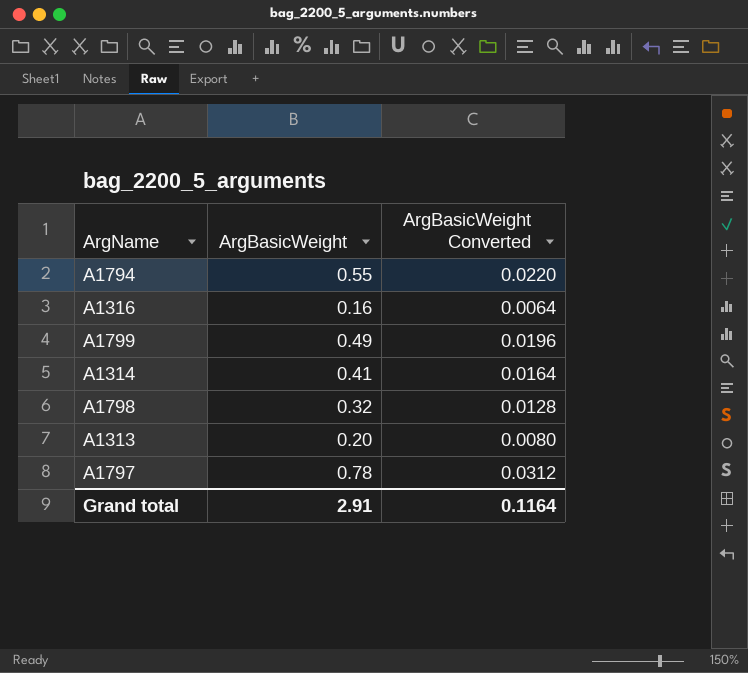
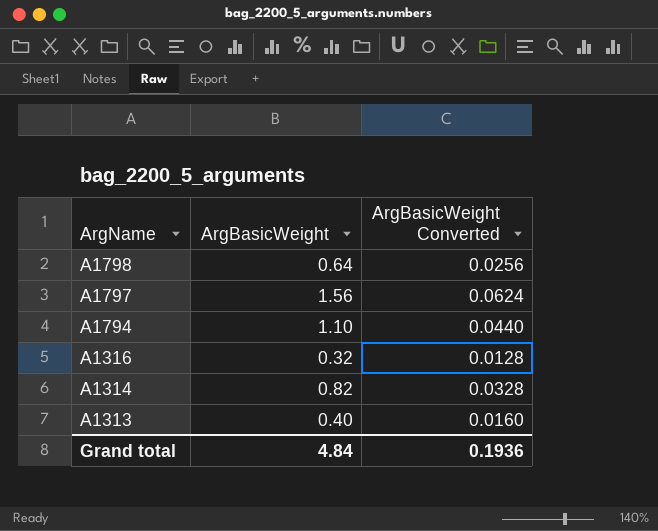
row order: none -> ArgName descending
row A1799: 0.49 | 0.0196 -> none
A1798 | ArgBasicWeight: 0.32 -> 0.64
A1798 | ArgBasicWeight Converted: 0.0128 -> 0.0256
A1797 | ArgBasicWeight: 0.78 -> 1.56
A1797 | ArgBasicWeight Converted: 0.0312 -> 0.0624
A1794 | ArgBasicWeight: 0.55 -> 1.10
A1794 | ArgBasicWeight Converted: 0.0220 -> 0.0440
A1316 | ArgBasicWeight: 0.16 -> 0.32
A1316 | ArgBasicWeight Converted: 0.0064 -> 0.0128
A1314 | ArgBasicWeight: 0.41 -> 0.82
A1314 | ArgBasicWeight Converted: 0.0164 -> 0.0328
A1313 | ArgBasicWeight: 0.20 -> 0.40
A1313 | ArgBasicWeight Converted: 0.0080 -> 0.0160
Grand total | ArgBasicWeight: 2.91 -> 4.84
Grand total | ArgBasicWeight Converted: 0.1164 -> 0.1936

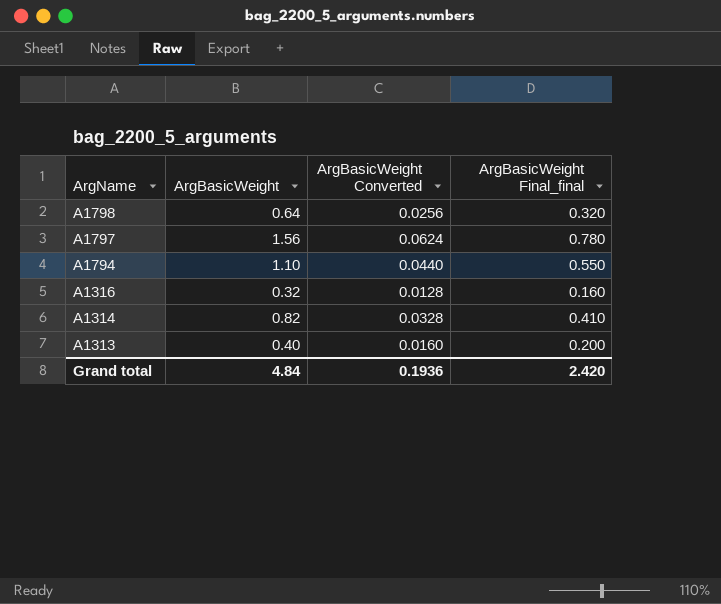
column ArgBasicWeight Final_final | formula: none -> [ArgBasicWeight] * 0.5

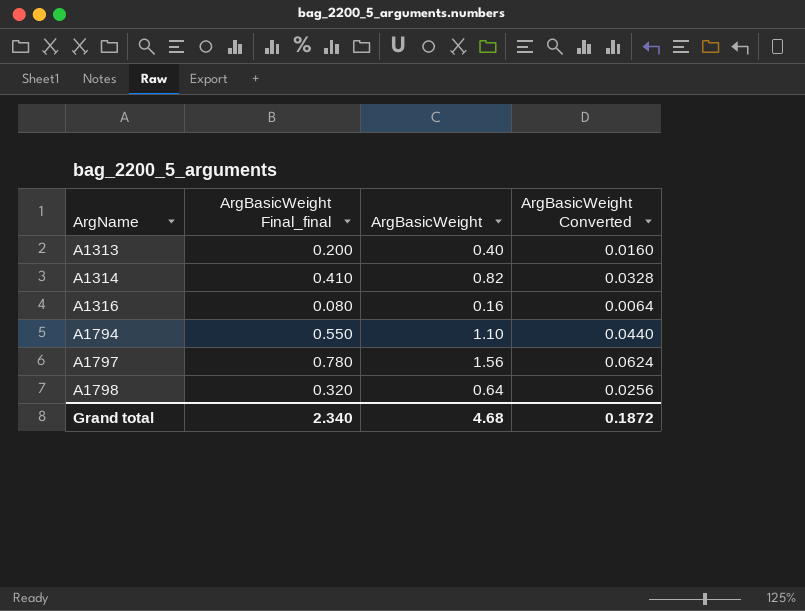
row order: ArgName descending -> ArgName ascending
column ArgBasicWeight Final_final | position: 4 -> 2
A1316 | ArgBasicWeight Final_final: 0.160 -> 0.080
A1316 | ArgBasicWeight: 0.32 -> 0.16
A1316 | ArgBasicWeight Converted: 0.0128 -> 0.0064
Grand total | ArgBasicWeight Final_final: 2.420 -> 2.340
Grand total | ArgBasicWeight: 4.84 -> 4.68
Grand total | ArgBasicWeight Converted: 0.1936 -> 0.1872

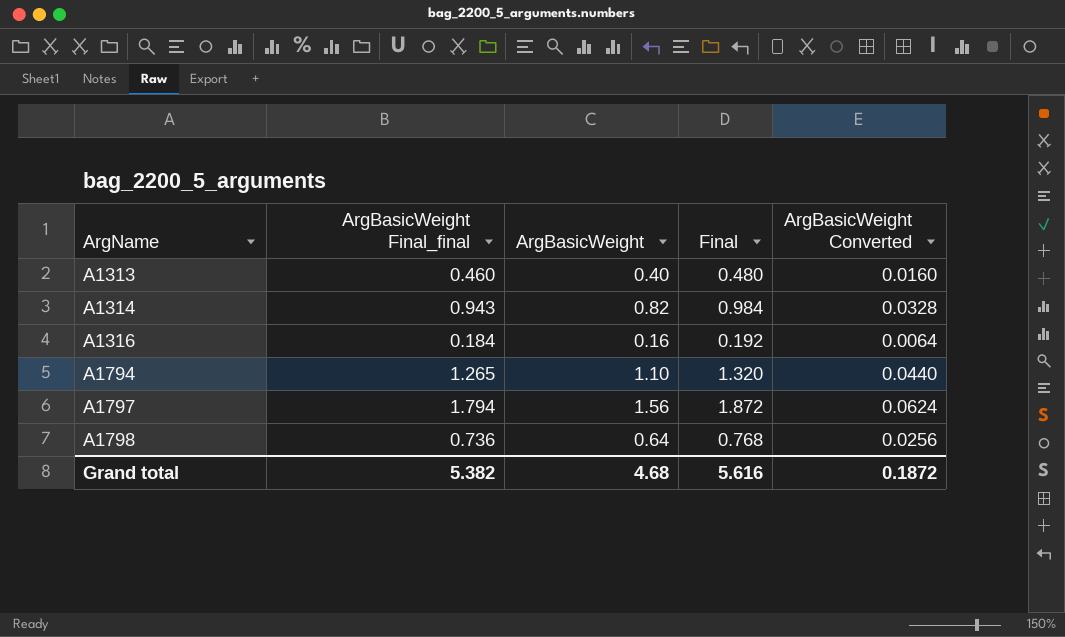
column ArgBasicWeight Final_final | formula: [ArgBasicWeight] * 0.5 -> [ArgBasicWeight] * 1.15
column Final | formula: none -> [ArgBasicWeight] * 1.2
Grand total | ArgBasicWeight Final_final: 2.340 -> 5.382

